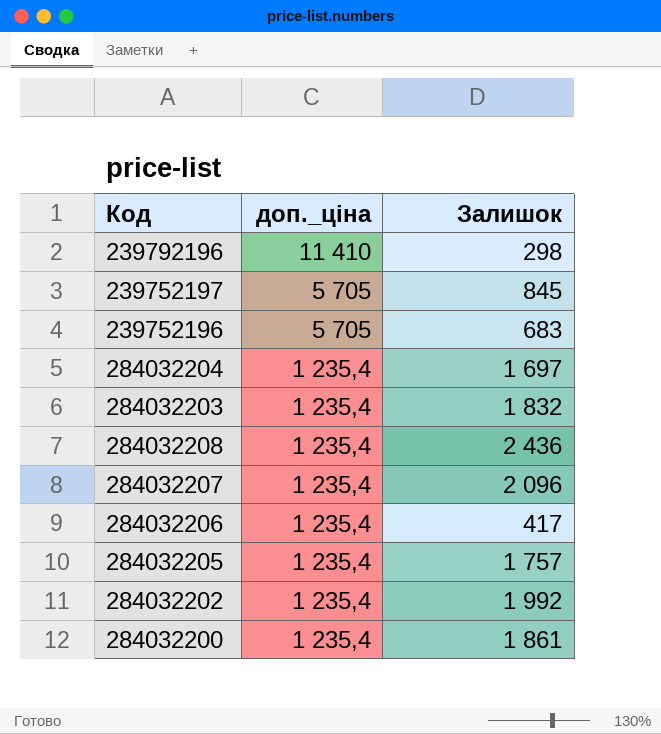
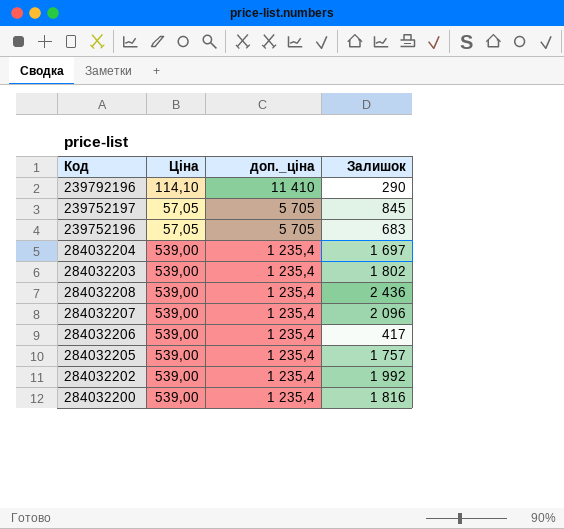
column Ціна | position: none -> 2
239792196 | Залишок: 298 -> 290
284032203 | Залишок: 1 832 -> 1 802
284032200 | Залишок: 1 861 -> 1 816

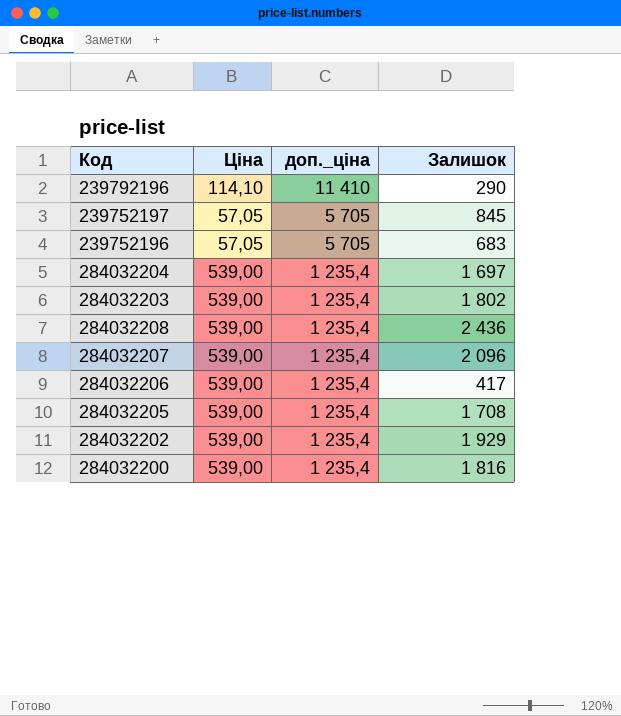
284032205 | Залишок: 1 757 -> 1 708
284032202 | Залишок: 1 992 -> 1 929

